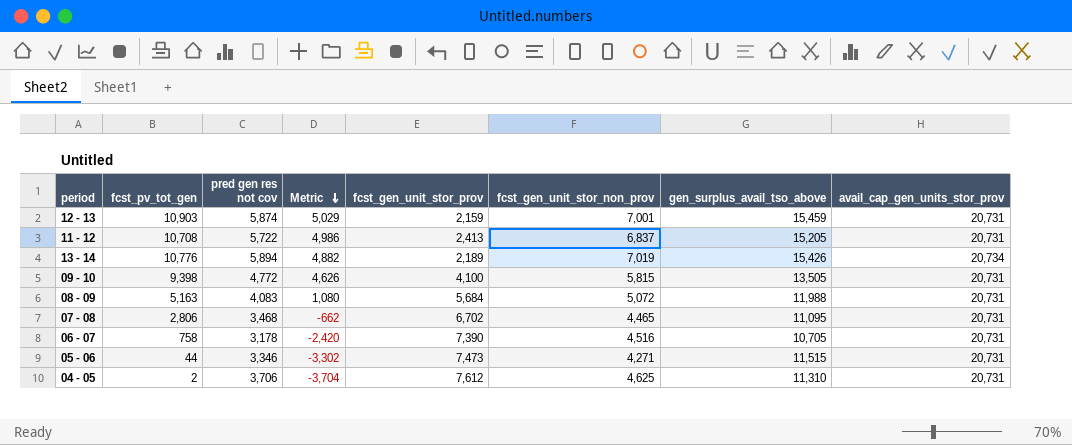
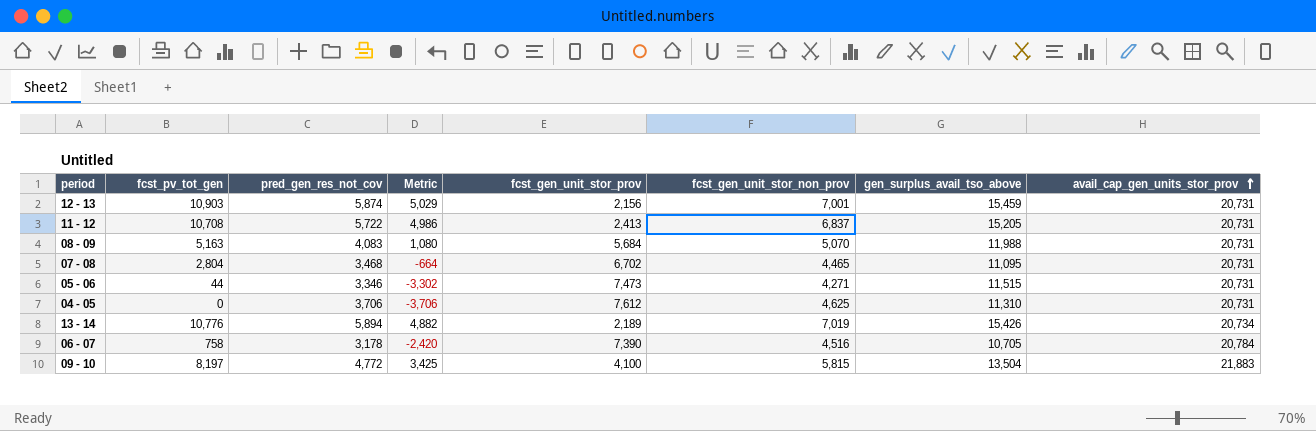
row order: Metric descending -> avail_cap_gen_units_stor_prov ascending
column name: pred gen res not cov -> pred_gen_res_not_cov
12 - 13 | fcst_gen_unit_stor_prov: 2,159 -> 2,156
08 - 09 | fcst_gen_unit_stor_non_prov: 5,072 -> 5,070
07 - 08 | fcst_pv_tot_gen: 2,806 -> 2,804
07 - 08 | Metric: -662 -> -664
04 - 05 | fcst_pv_tot_gen: 2 -> 0
04 - 05 | Metric: -3,704 -> -3,706
06 - 07 | avail_cap_gen_units_stor_prov: 20,731 -> 20,784
09 - 10 | fcst_pv_tot_gen: 9,398 -> 8,197
09 - 10 | Metric: 4,626 -> 3,425
09 - 10 | gen_surplus_avail_tso_above: 13,505 -> 13,504
09 - 10 | avail_cap_gen_units_stor_prov: 20,731 -> 21,883

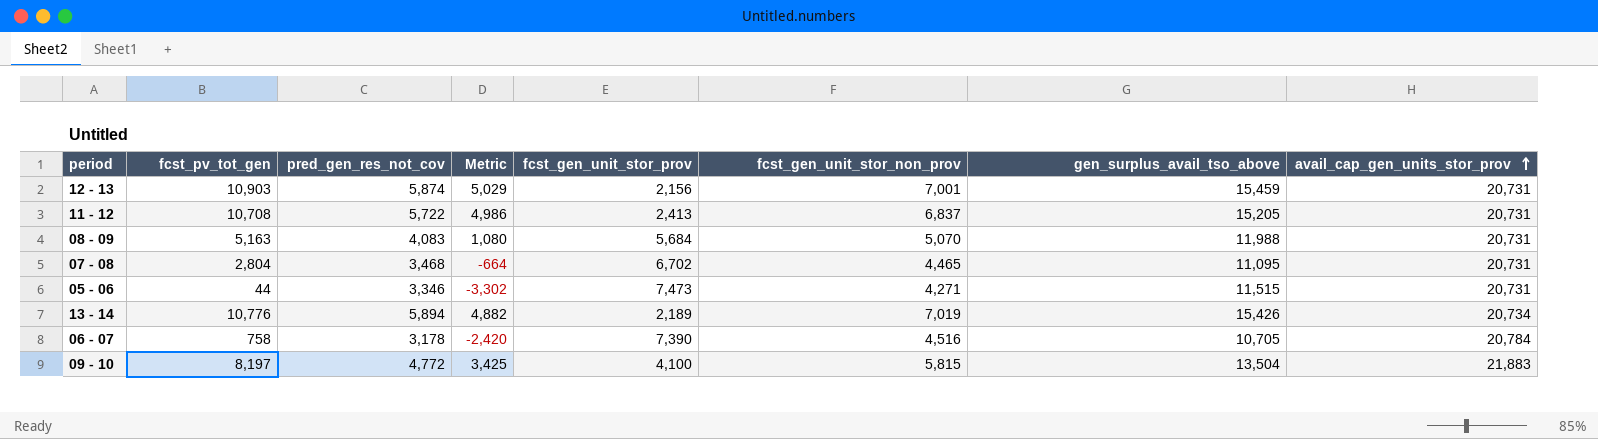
row 04 - 05: 0 | 3,706 | -3,706 | 7,612 | 4,625 | 11,310 | 20,731 -> none

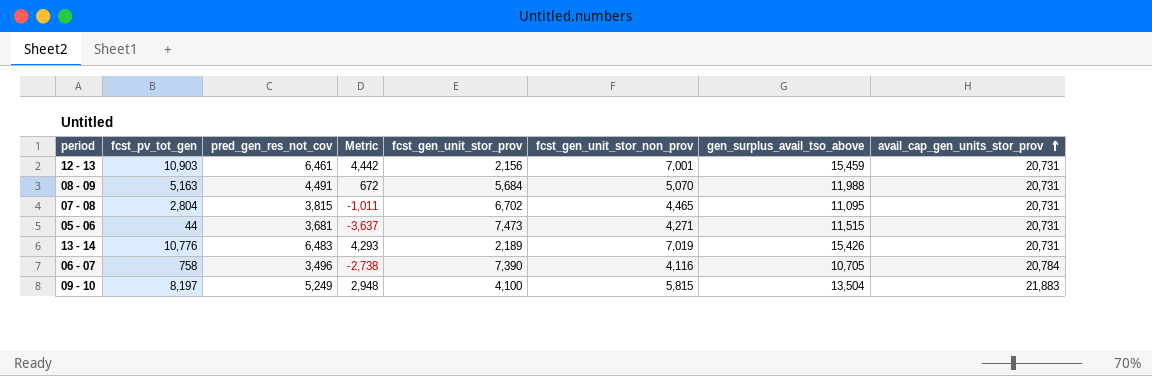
row 11 - 12: 10,708 | 5,722 | 4,986 | 2,413 | 6,837 | 15,205 | 20,731 -> none
12 - 13 | pred_gen_res_not_cov: 5,874 -> 6,461
12 - 13 | Metric: 5,029 -> 4,442
08 - 09 | pred_gen_res_not_cov: 4,083 -> 4,491
08 - 09 | Metric: 1,080 -> 672
07 - 08 | pred_gen_res_not_cov: 3,468 -> 3,815
07 - 08 | Metric: -664 -> -1,011
05 - 06 | pred_gen_res_not_cov: 3,346 -> 3,681
05 - 06 | Metric: -3,302 -> -3,637
13 - 14 | pred_gen_res_not_cov: 5,894 -> 6,483
13 - 14 | Metric: 4,882 -> 4,293
13 - 14 | avail_cap_gen_units_stor_prov: 20,734 -> 20,731
06 - 07 | pred_gen_res_not_cov: 3,178 -> 3,496
06 - 07 | Metric: -2,420 -> -2,738
06 - 07 | fcst_gen_unit_stor_non_prov: 4,516 -> 4,116
09 - 10 | pred_gen_res_not_cov: 4,772 -> 5,249
09 - 10 | Metric: 3,425 -> 2,948

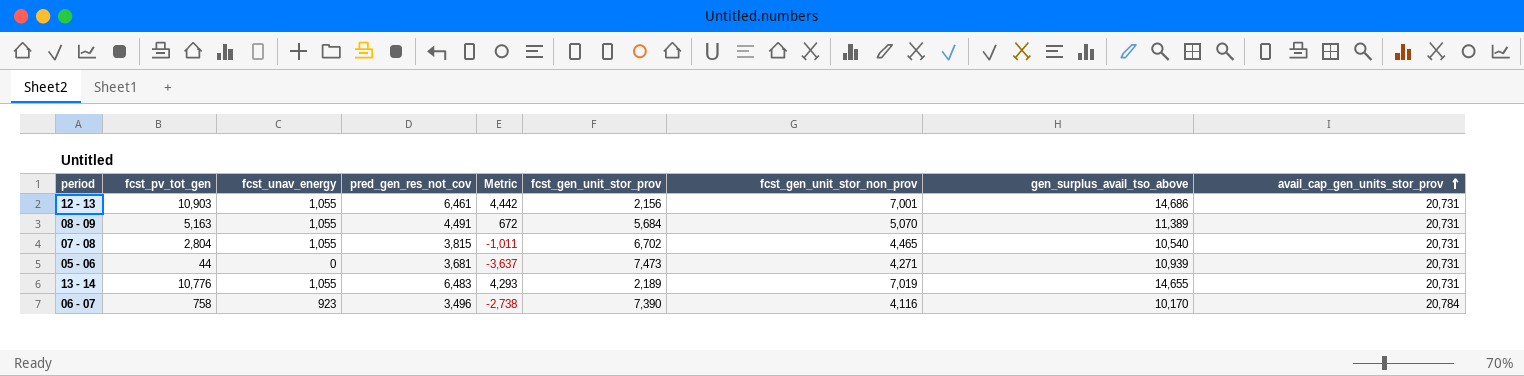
column fcst_unav_energy | position: none -> 3
row 09 - 10: 8,197 | 5,249 | 2,948 | 4,100 | 5,815 | 13,504 | 21,883 -> none
12 - 13 | gen_surplus_avail_tso_above: 15,459 -> 14,686
08 - 09 | gen_surplus_avail_tso_above: 11,988 -> 11,389
07 - 08 | gen_surplus_avail_tso_above: 11,095 -> 10,540
05 - 06 | gen_surplus_avail_tso_above: 11,515 -> 10,939
13 - 14 | gen_surplus_avail_tso_above: 15,426 -> 14,655
06 - 07 | gen_surplus_avail_tso_above: 10,705 -> 10,170

